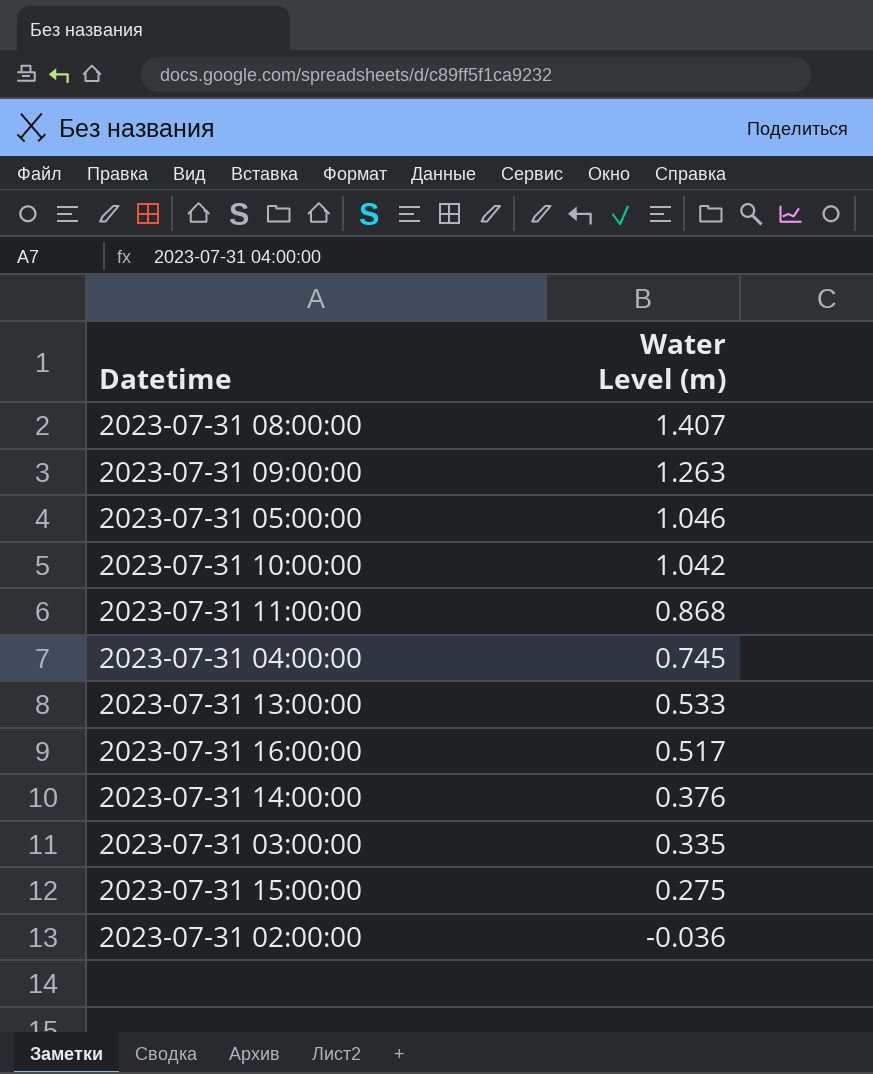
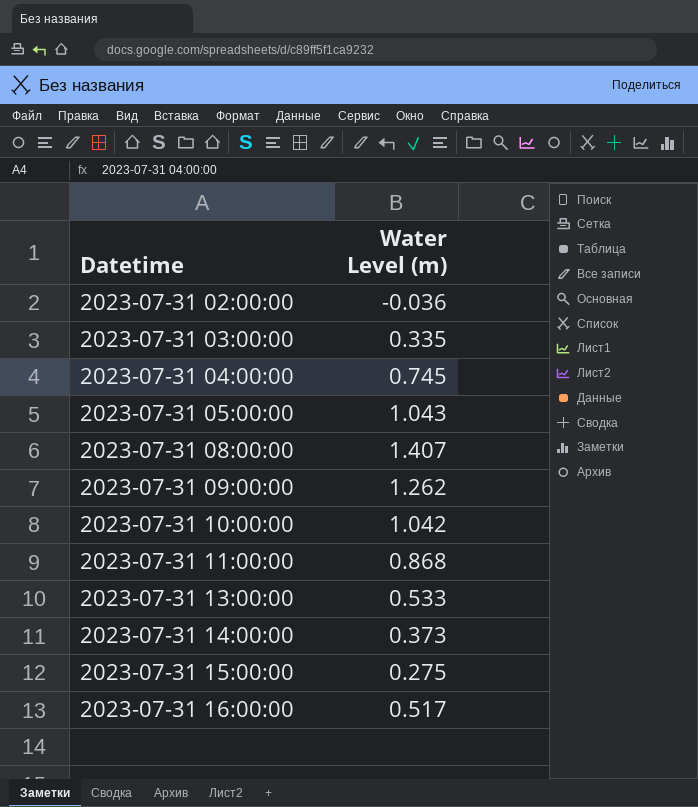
row order: Water Level (m) descending -> Datetime ascending
2023-07-31 05:00:00 | Water Level (m): 1.046 -> 1.043
2023-07-31 09:00:00 | Water Level (m): 1.263 -> 1.262
2023-07-31 14:00:00 | Water Level (m): 0.376 -> 0.373

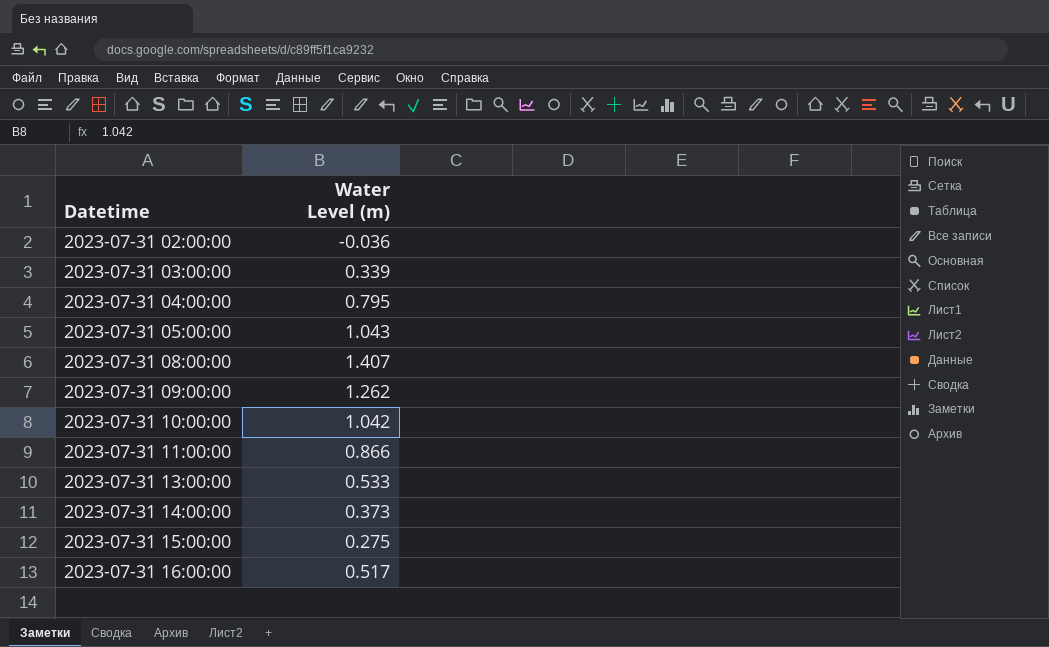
2023-07-31 03:00:00 | Water Level (m): 0.335 -> 0.339
2023-07-31 04:00:00 | Water Level (m): 0.745 -> 0.795
2023-07-31 11:00:00 | Water Level (m): 0.868 -> 0.866

